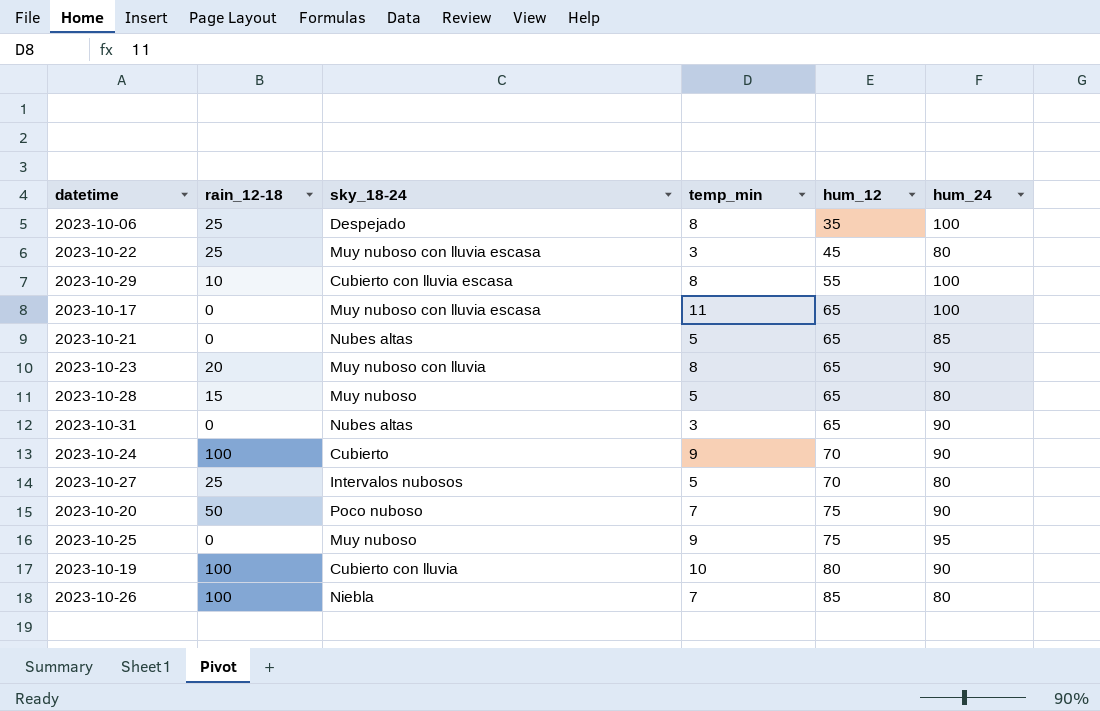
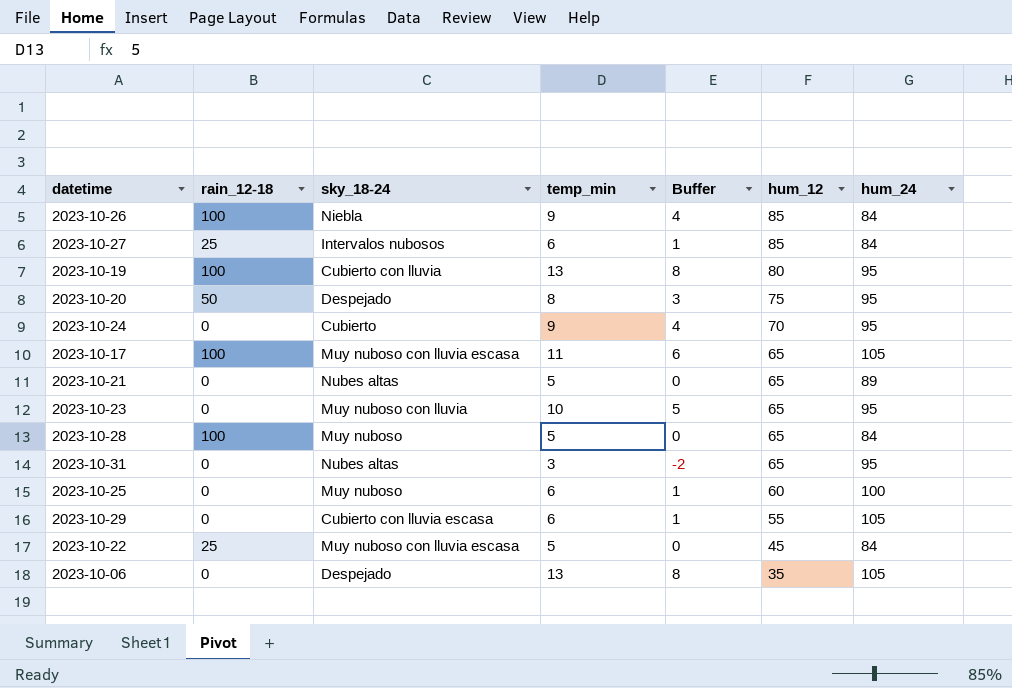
row order: hum_12 ascending -> hum_12 descending
column Buffer | formula: none -> [temp_min] - 5
2023-10-26 | temp_min: 7 -> 9
2023-10-26 | hum_24: 80 -> 84
2023-10-27 | temp_min: 5 -> 6
2023-10-27 | hum_12: 70 -> 85
2023-10-27 | hum_24: 80 -> 84
2023-10-19 | temp_min: 10 -> 13
2023-10-19 | hum_24: 90 -> 95
2023-10-20 | sky_18-24: Poco nuboso -> Despejado
2023-10-20 | temp_min: 7 -> 8
2023-10-20 | hum_24: 90 -> 95
2023-10-24 | rain_12-18: 100 -> 0
2023-10-24 | hum_24: 90 -> 95
2023-10-17 | rain_12-18: 0 -> 100
2023-10-17 | hum_24: 100 -> 105
2023-10-21 | hum_24: 85 -> 89
2023-10-23 | rain_12-18: 20 -> 0
2023-10-23 | temp_min: 8 -> 10
2023-10-23 | hum_24: 90 -> 95
2023-10-28 | rain_12-18: 15 -> 100
2023-10-28 | hum_24: 80 -> 84
2023-10-31 | hum_24: 90 -> 95
2023-10-25 | temp_min: 9 -> 6
2023-10-25 | hum_12: 75 -> 60
2023-10-25 | hum_24: 95 -> 100
2023-10-29 | rain_12-18: 10 -> 0
2023-10-29 | temp_min: 8 -> 6
2023-10-29 | hum_24: 100 -> 105
2023-10-22 | temp_min: 3 -> 5
2023-10-22 | hum_24: 80 -> 84
2023-10-06 | rain_12-18: 25 -> 0
2023-10-06 | temp_min: 8 -> 13
2023-10-06 | hum_24: 100 -> 105

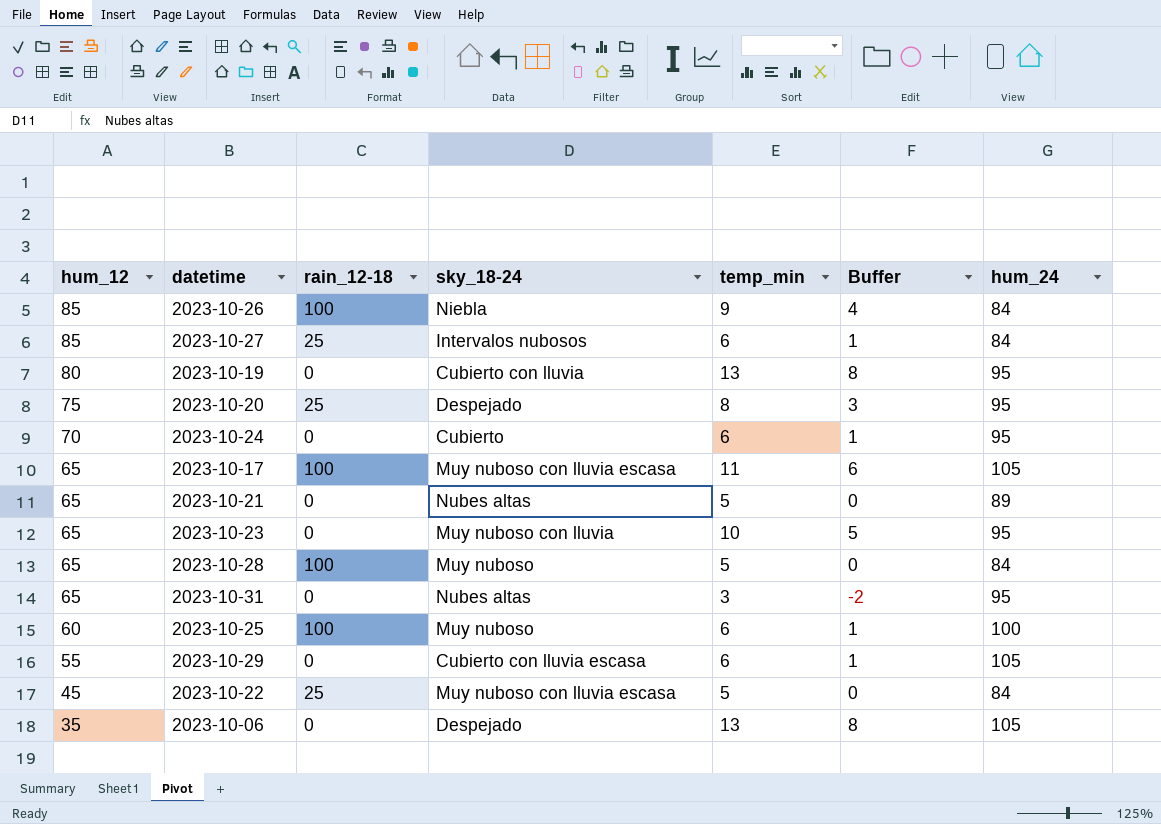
column hum_12 | position: 6 -> 1
2023-10-19 | rain_12-18: 100 -> 0
2023-10-20 | rain_12-18: 50 -> 25
2023-10-24 | temp_min: 9 -> 6
2023-10-24 | Buffer: 4 -> 1
2023-10-25 | rain_12-18: 0 -> 100

